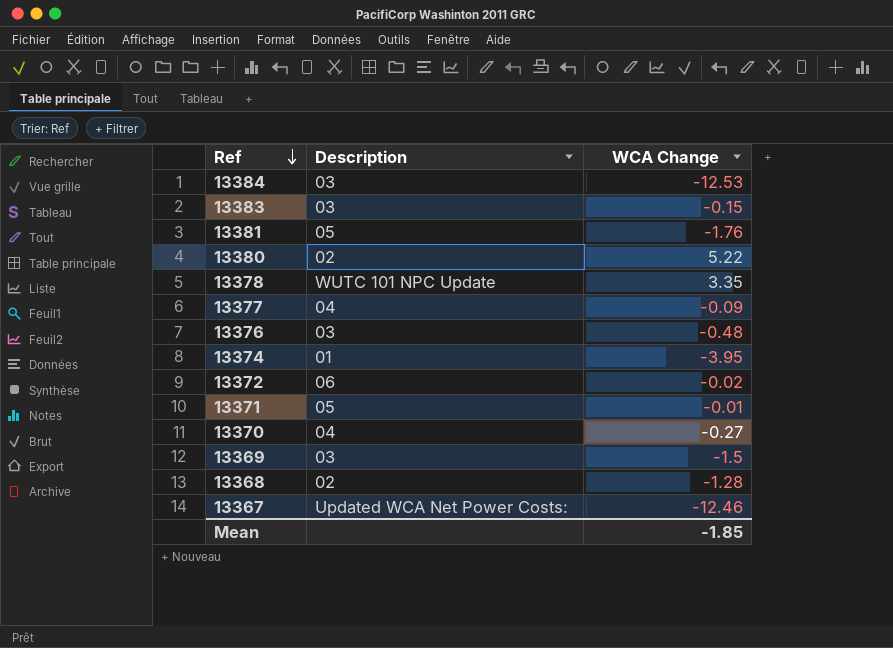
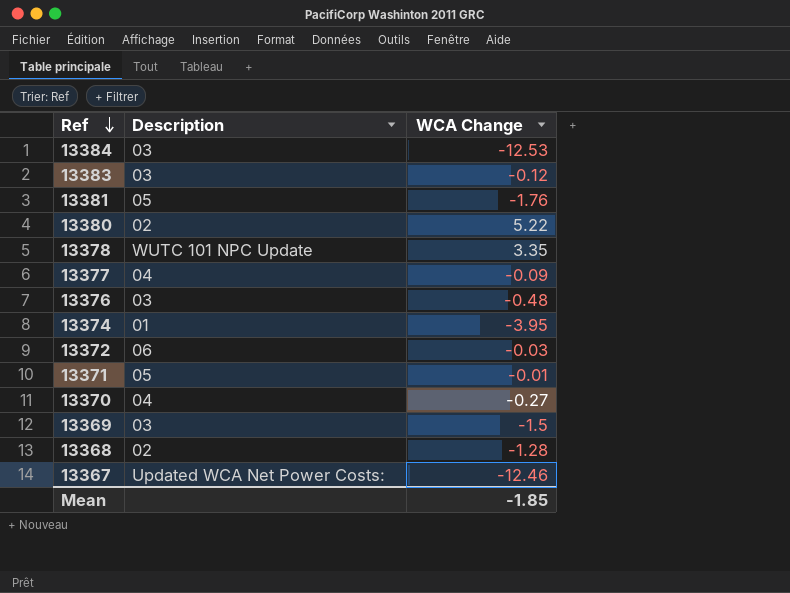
13383 | WCA Change: -0.15 -> -0.12
13372 | WCA Change: -0.02 -> -0.03

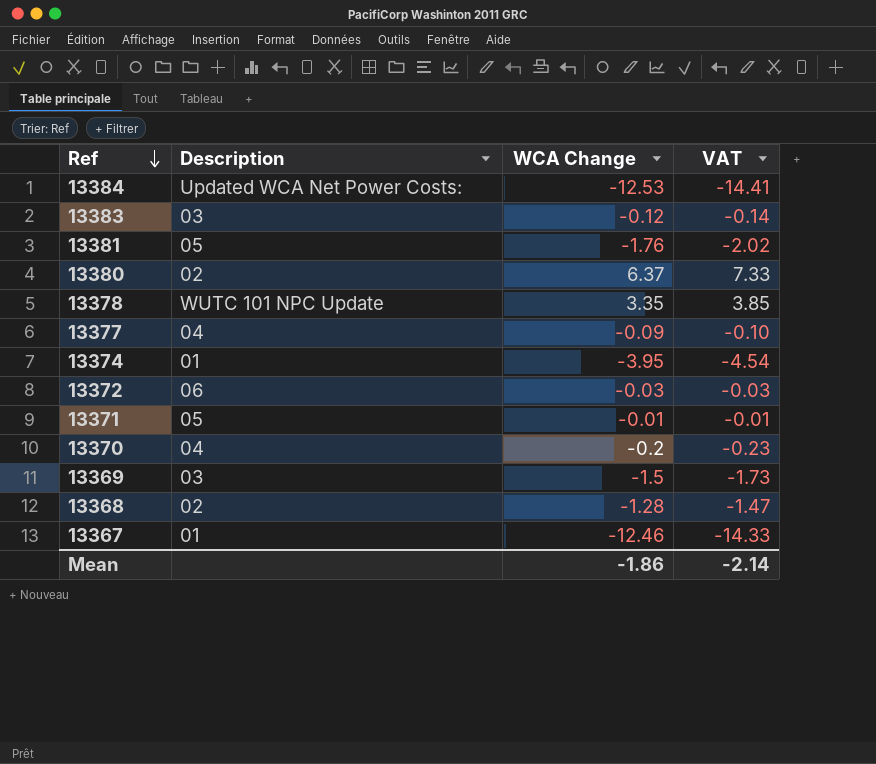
column VAT | formula: none -> [WCA Change] * 1.15
row 13376: 03 | -0.48 -> none
13384 | Description: 03 -> Updated WCA Net Power Costs:
13380 | WCA Change: 5.22 -> 6.37
13370 | WCA Change: -0.27 -> -0.2
13367 | Description: Updated WCA Net Power Costs: -> 01
Mean | WCA Change: -1.85 -> -1.86

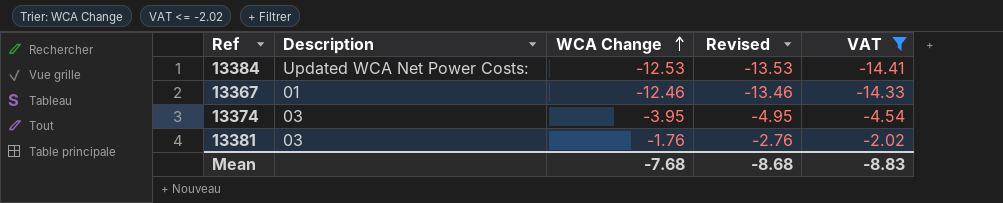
filter: none -> VAT <= -2.02
row order: Ref descending -> WCA Change ascending
column Revised | formula: none -> [WCA Change] - 1
13374 | Description: 01 -> 03
13381 | Description: 05 -> 03
Mean | WCA Change: -1.86 -> -7.68
Mean | VAT: -2.14 -> -8.83

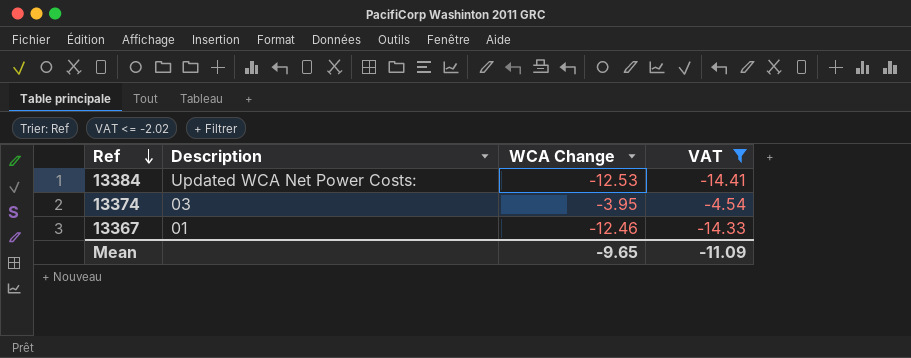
row order: WCA Change ascending -> Ref descending
column Revised | formula: [WCA Change] - 1 -> none
row 13381: 03 | -1.76 | -2.76 | -2.02 -> none
Mean | WCA Change: -7.68 -> -9.65
Mean | VAT: -8.83 -> -11.09

